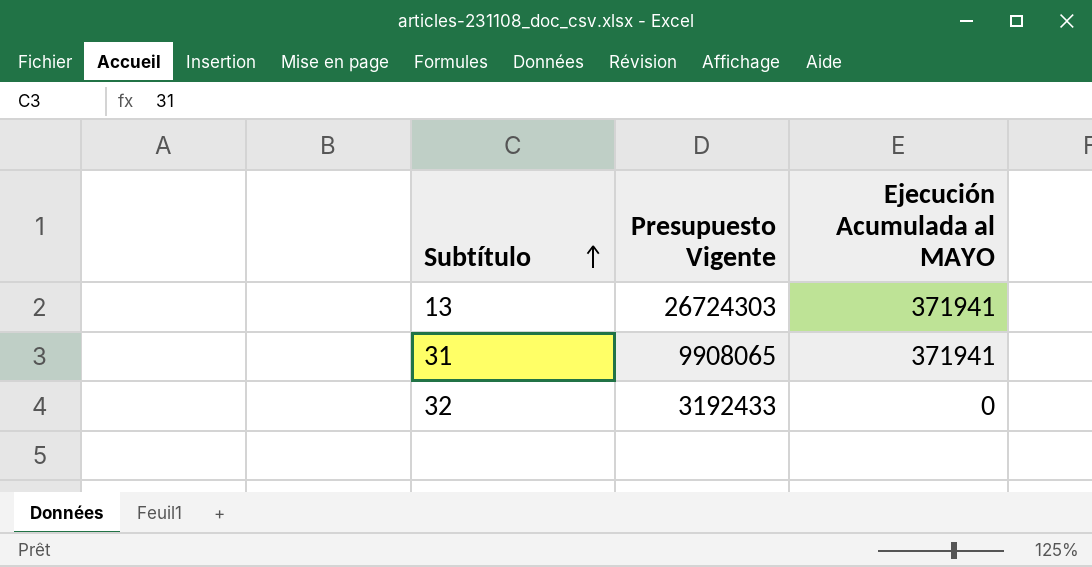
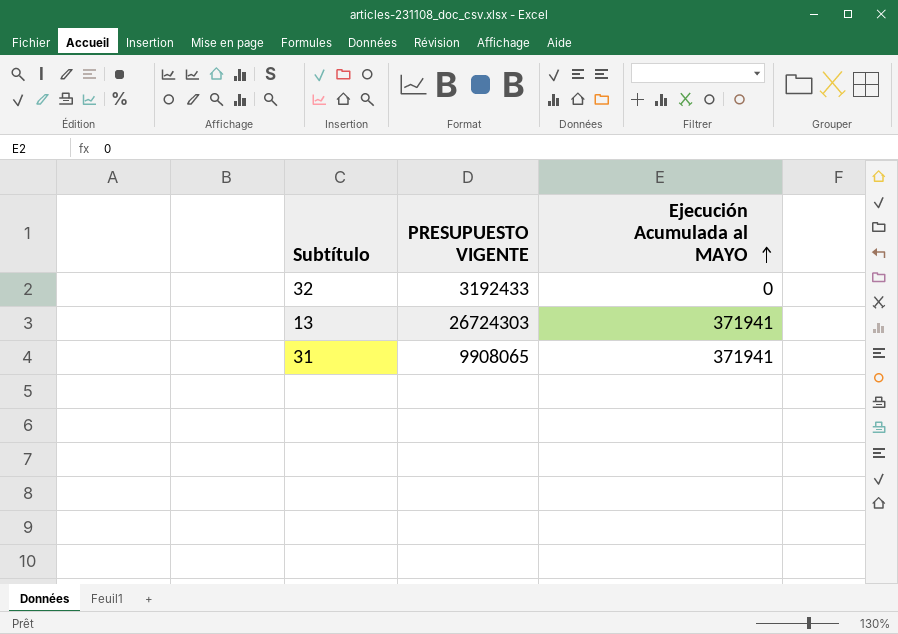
row order: Subtítulo ascending -> Ejecución Acumulada al MAYO ascending
column name: Presupuesto Vigente -> PRESUPUESTO VIGENTE

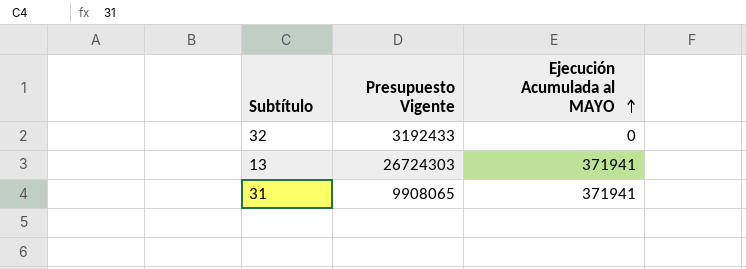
column name: PRESUPUESTO VIGENTE -> Presupuesto Vigente

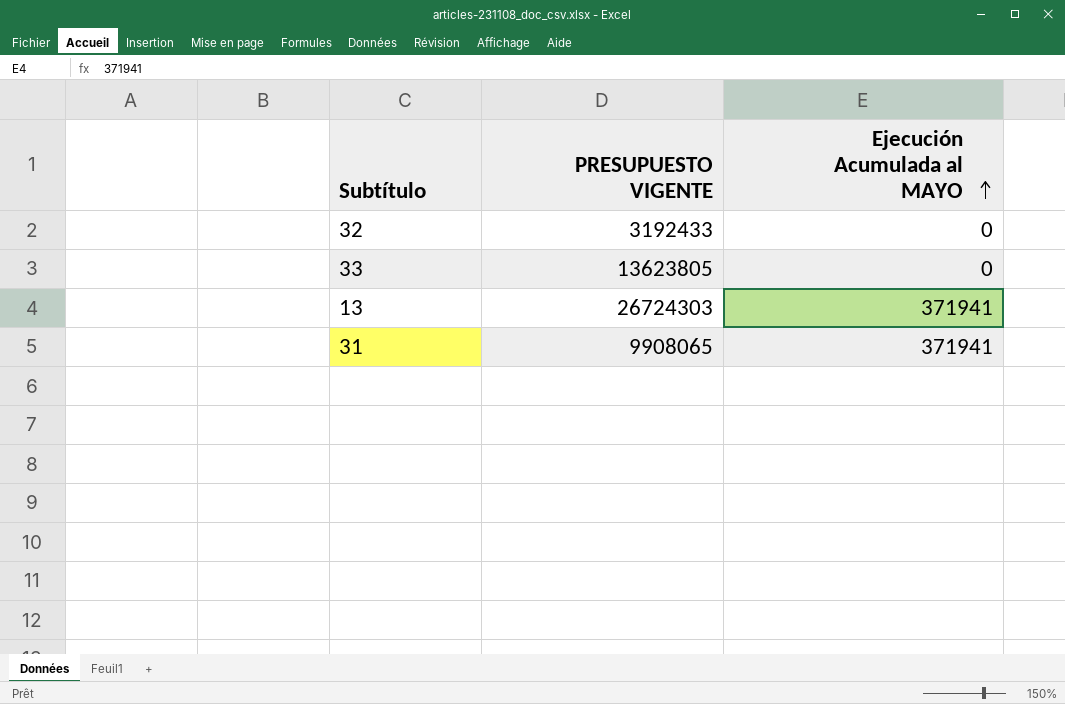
column name: Presupuesto Vigente -> PRESUPUESTO VIGENTE
row 33: none -> 13623805 | 0

